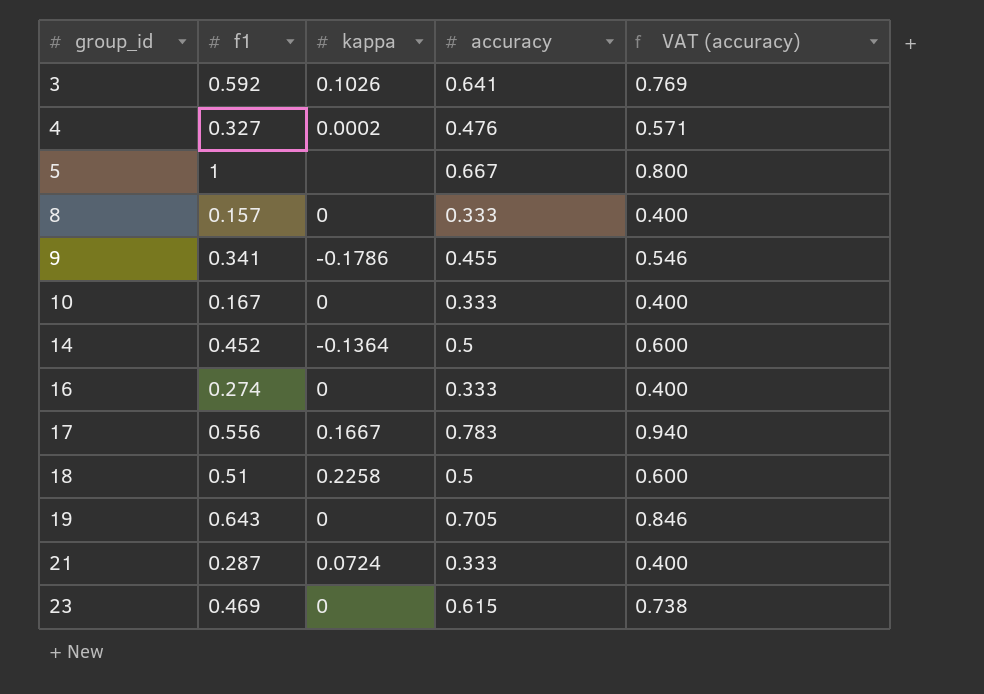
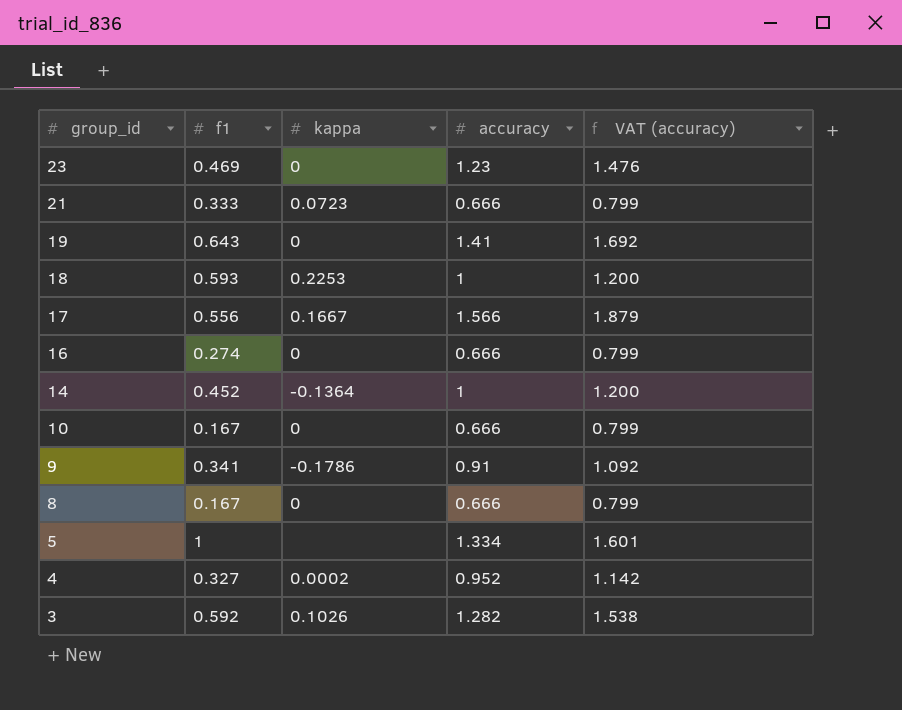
row order: group_id ascending -> group_id descending
23 | accuracy: 0.615 -> 1.23
23 | VAT (accuracy): 0.738 -> 1.476
21 | f1: 0.287 -> 0.333
21 | kappa: 0.0724 -> 0.0723
21 | accuracy: 0.333 -> 0.666
21 | VAT (accuracy): 0.400 -> 0.799
19 | accuracy: 0.705 -> 1.41
19 | VAT (accuracy): 0.846 -> 1.692
18 | f1: 0.51 -> 0.593
18 | kappa: 0.2258 -> 0.2253
18 | accuracy: 0.5 -> 1
18 | VAT (accuracy): 0.600 -> 1.200
17 | accuracy: 0.783 -> 1.566
17 | VAT (accuracy): 0.940 -> 1.879
16 | accuracy: 0.333 -> 0.666
16 | VAT (accuracy): 0.400 -> 0.799
14 | accuracy: 0.5 -> 1
14 | VAT (accuracy): 0.600 -> 1.200
10 | accuracy: 0.333 -> 0.666
10 | VAT (accuracy): 0.400 -> 0.799
9 | accuracy: 0.455 -> 0.91
9 | VAT (accuracy): 0.546 -> 1.092
8 | f1: 0.157 -> 0.167
8 | accuracy: 0.333 -> 0.666
8 | VAT (accuracy): 0.400 -> 0.799
5 | accuracy: 0.667 -> 1.334
5 | VAT (accuracy): 0.800 -> 1.601
4 | accuracy: 0.476 -> 0.952
4 | VAT (accuracy): 0.571 -> 1.142
3 | accuracy: 0.641 -> 1.282
3 | VAT (accuracy): 0.769 -> 1.538

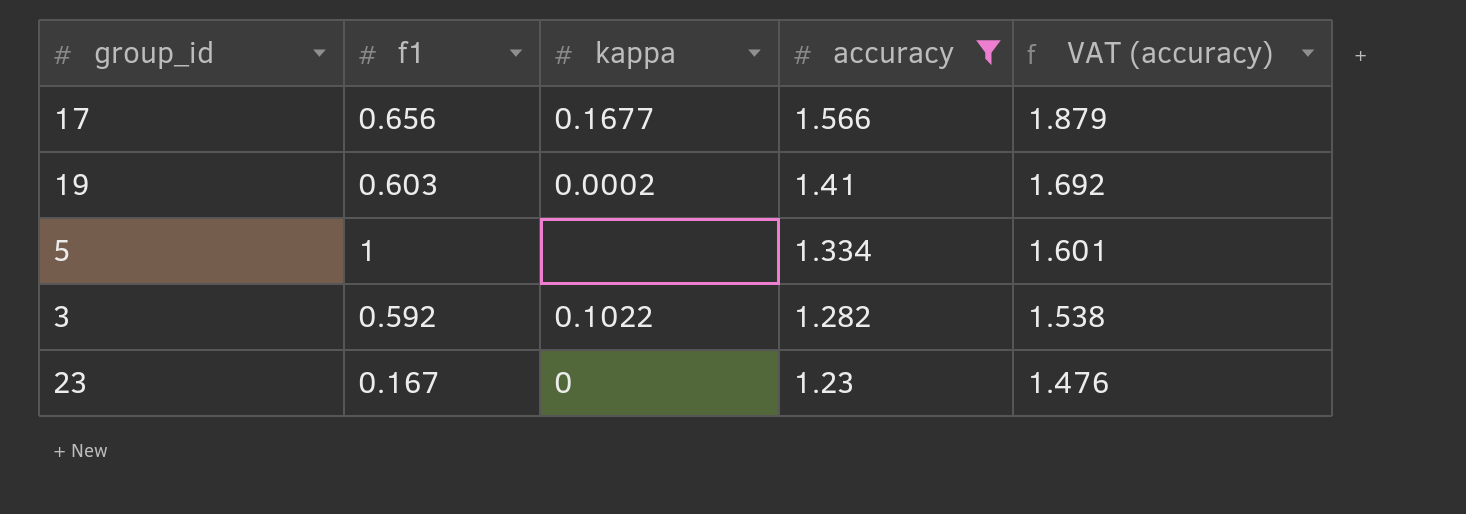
filter: none -> accuracy >= 1.23
row order: group_id descending -> accuracy descending
17 | f1: 0.556 -> 0.656
17 | kappa: 0.1667 -> 0.1677
19 | f1: 0.643 -> 0.603
19 | kappa: 0 -> 0.0002
3 | kappa: 0.1026 -> 0.1022
23 | f1: 0.469 -> 0.167

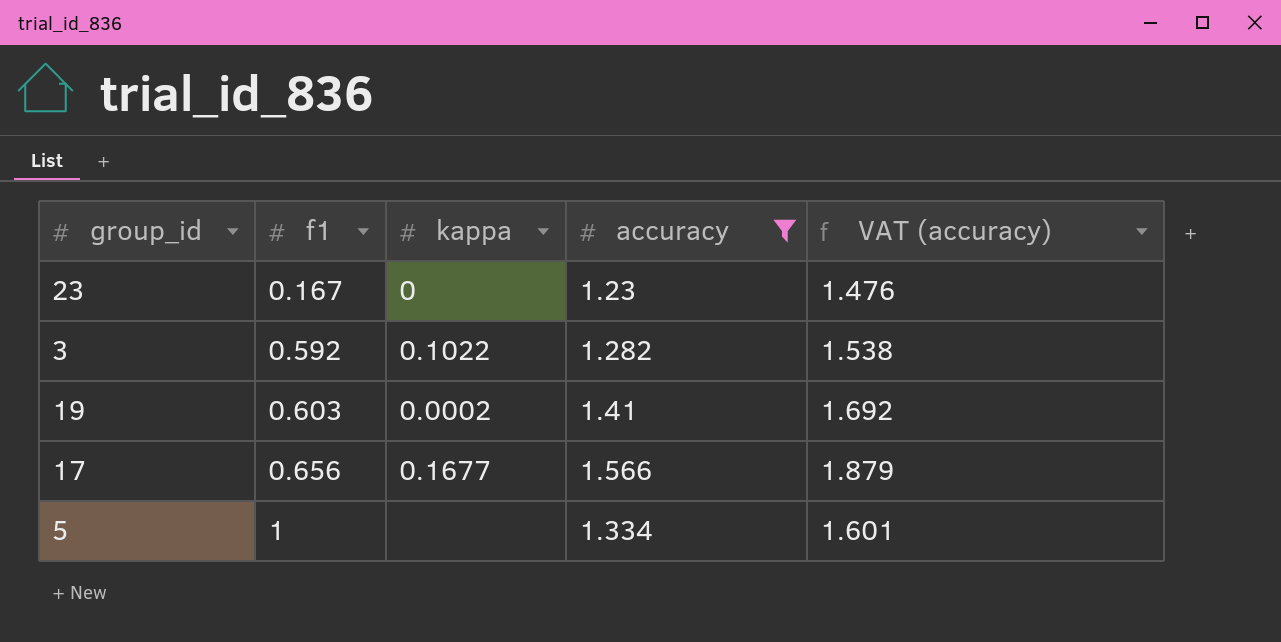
row order: accuracy descending -> f1 ascending

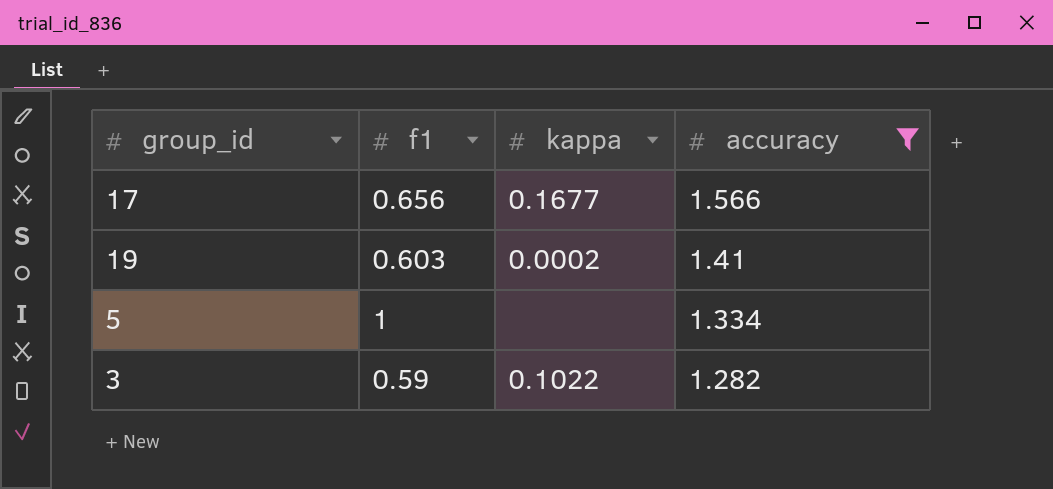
row order: f1 ascending -> accuracy descending
column VAT (accuracy) | formula: [accuracy] * 1.2 -> none
row 23: 0.167 | 0 | 1.23 | 1.476 -> none
3 | f1: 0.592 -> 0.59

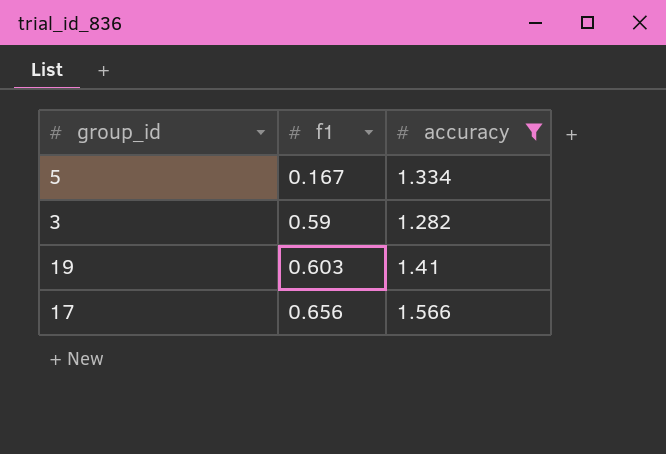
row order: accuracy descending -> f1 ascending
column kappa | position: 3 -> none
5 | f1: 1 -> 0.167

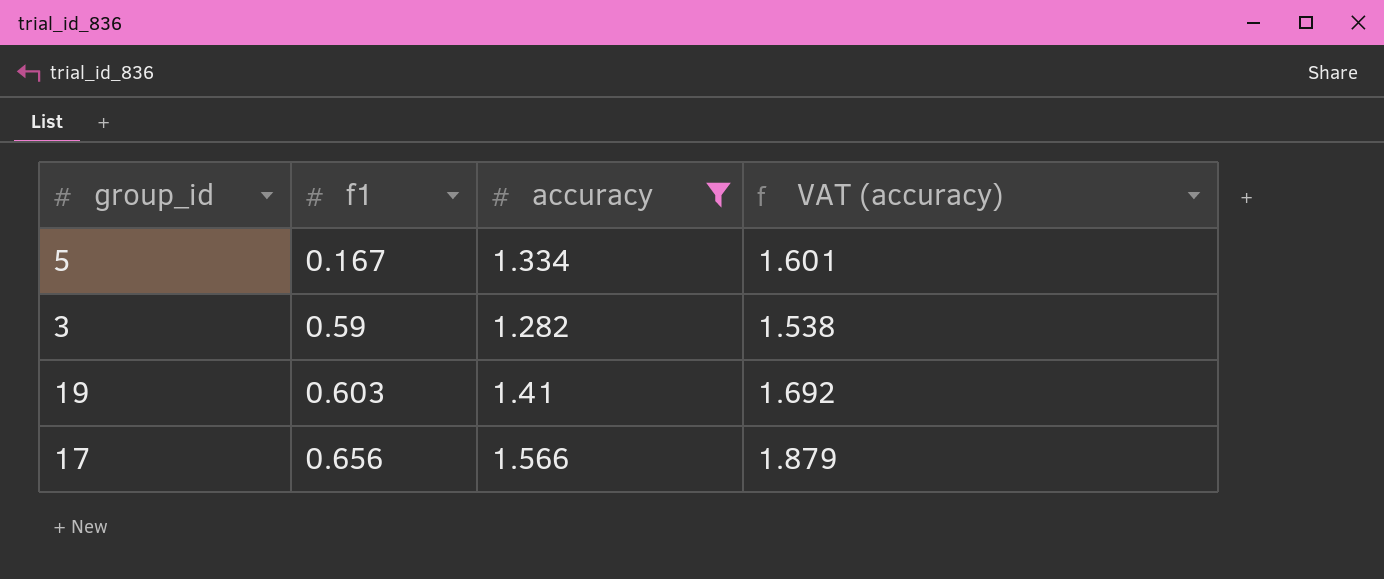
column VAT (accuracy) | formula: none -> [accuracy] * 1.2

